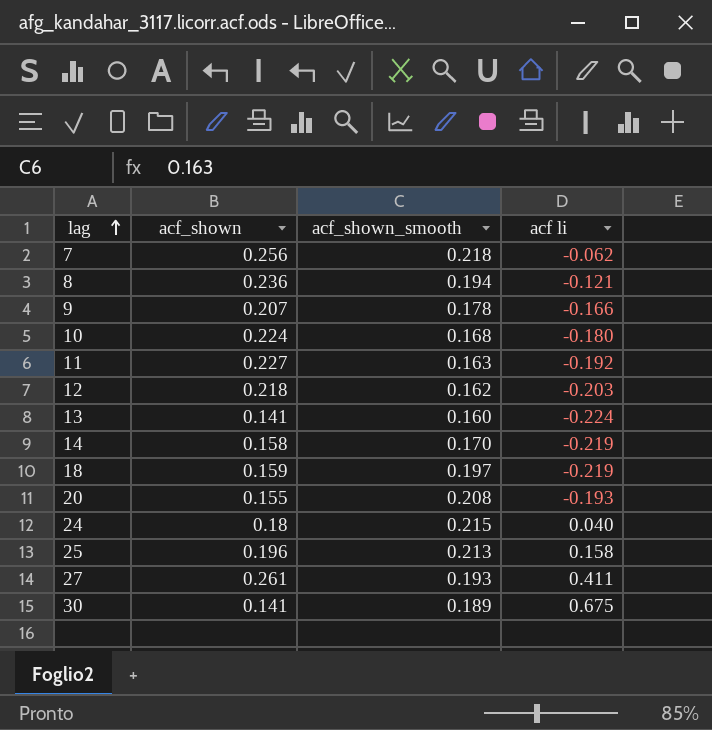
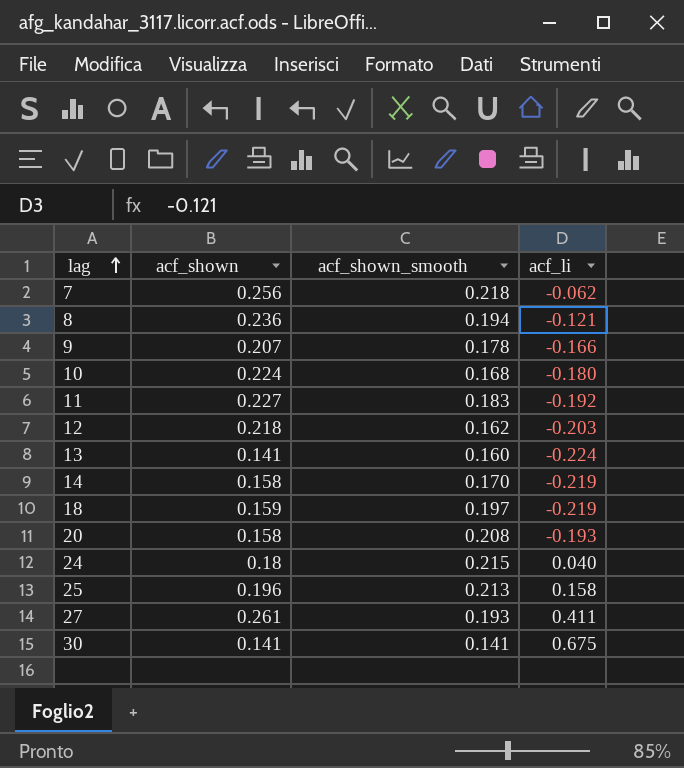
column name: acf li -> acf_li
11 | acf_shown_smooth: 0.163 -> 0.183
20 | acf_shown: 0.155 -> 0.158
30 | acf_shown_smooth: 0.189 -> 0.141

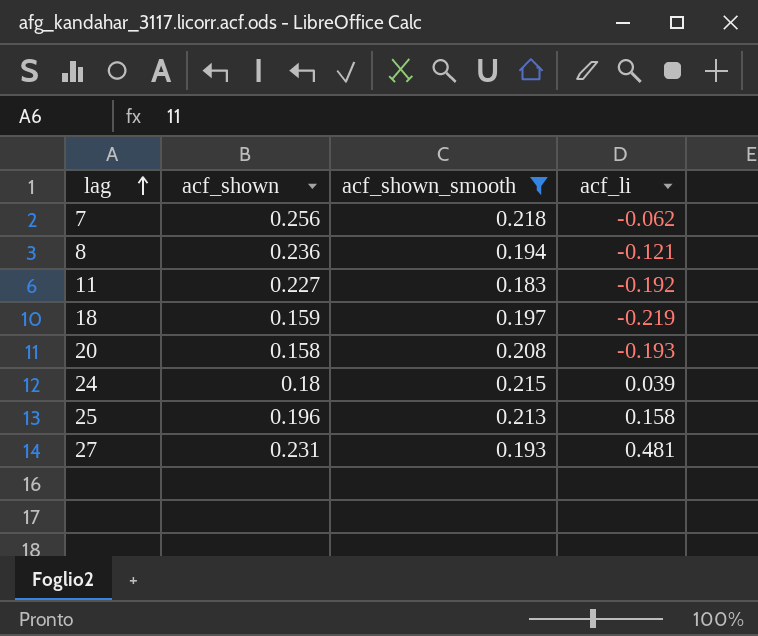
filter: none -> acf_shown_smooth >= 0.183
24 | acf_li: 0.040 -> 0.039
27 | acf_shown: 0.261 -> 0.231
27 | acf_li: 0.411 -> 0.481

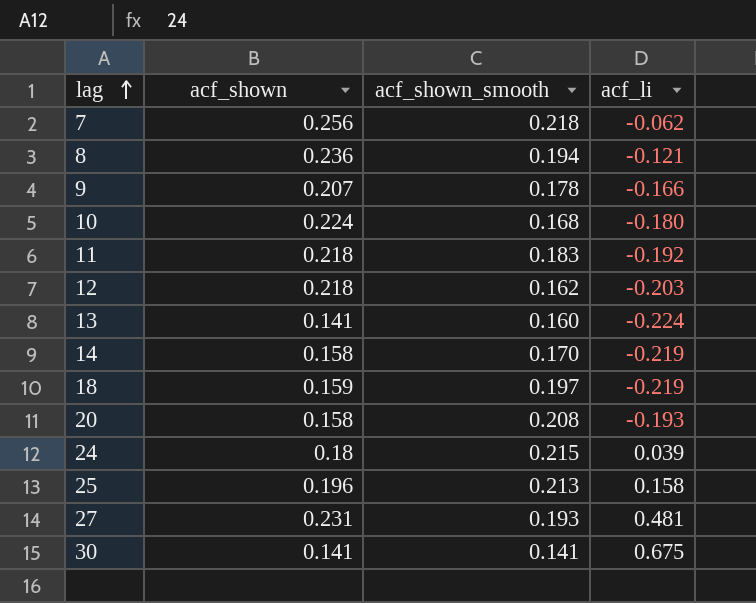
filter: acf_shown_smooth >= 0.183 -> none
11 | acf_shown: 0.227 -> 0.218

